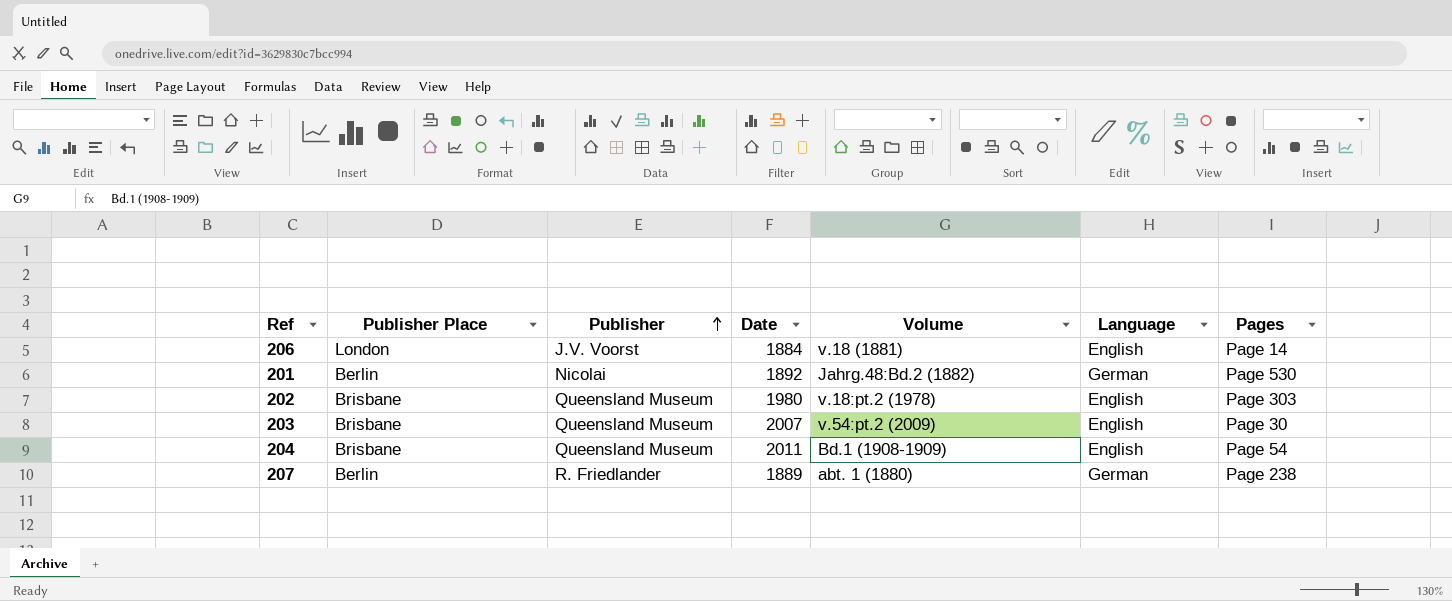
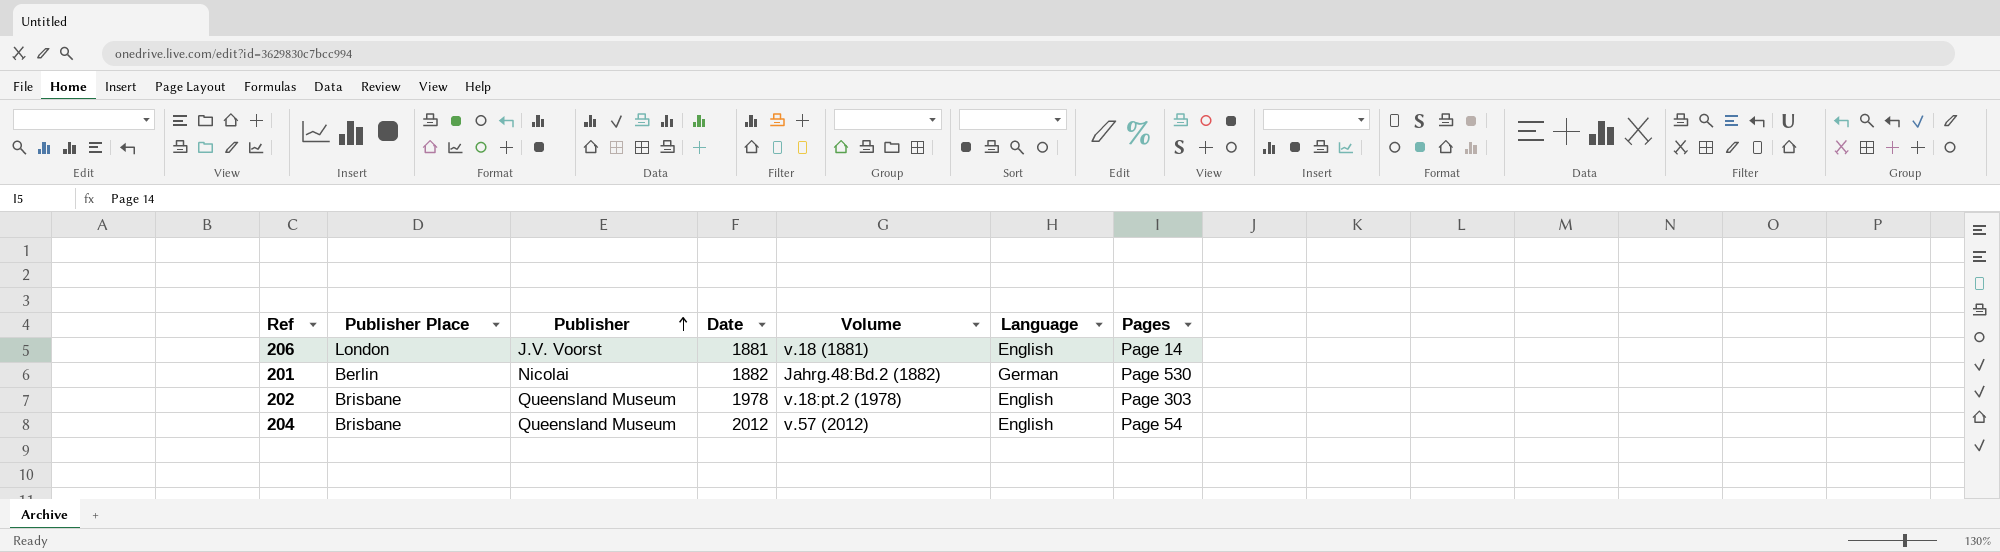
row 203: Brisbane | Queensland Museum | 2007 | v.54:pt.2 (2009) | English | Page 30 -> none
row 207: Berlin | R. Friedlander | 1889 | abt. 1 (1880) | German | Page 238 -> none
206 | Date: 1884 -> 1881
201 | Date: 1892 -> 1882
202 | Date: 1980 -> 1978
204 | Date: 2011 -> 2012
204 | Volume: Bd.1 (1908-1909) -> v.57 (2012)

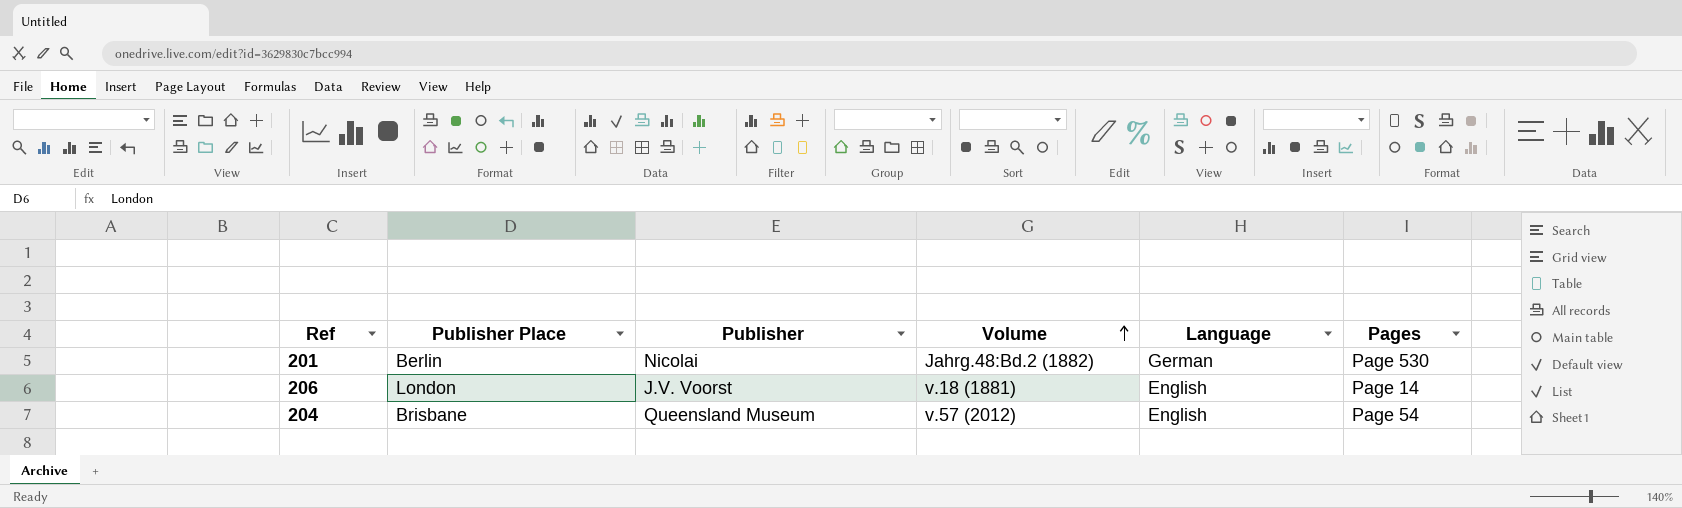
row order: Publisher ascending -> Volume ascending
column Date | position: 4 -> none
row 202: Brisbane | Queensland Museum | 1978 | v.18:pt.2 (1978) | English | Page 303 -> none

